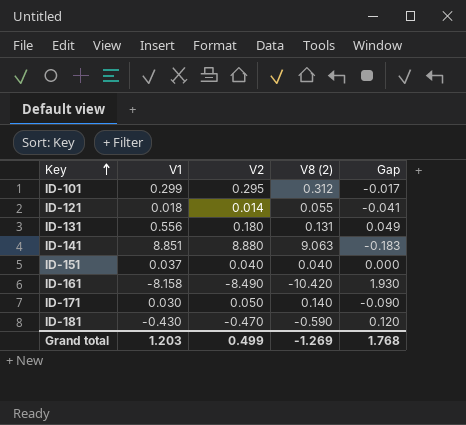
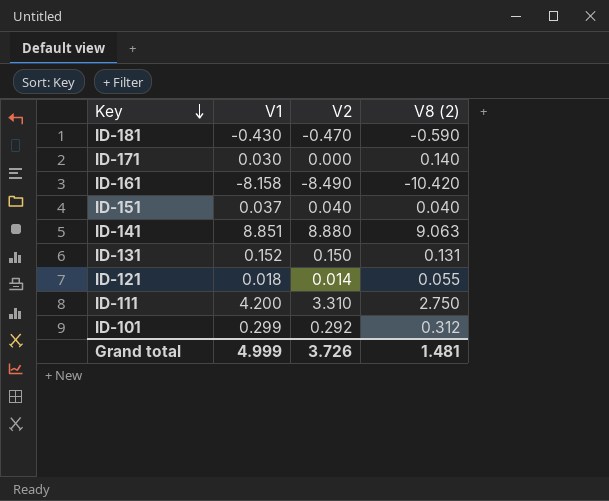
row order: Key ascending -> Key descending
column Gap | formula: [V2] - [V8 (2)] -> none
ID-171 | V2: 0.050 -> 0.000
ID-131 | V1: 0.556 -> 0.152
ID-131 | V2: 0.180 -> 0.150
row ID-111: none -> 4.200 | 3.310 | 2.750
ID-101 | V2: 0.295 -> 0.292
Grand total | V1: 1.203 -> 4.999
Grand total | V2: 0.499 -> 3.726
Grand total | V8 (2): -1.269 -> 1.481

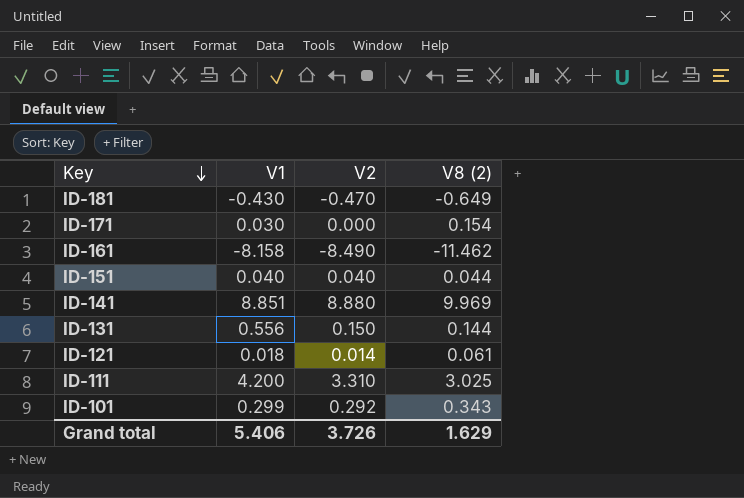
ID-181 | V8 (2): -0.590 -> -0.649
ID-171 | V8 (2): 0.140 -> 0.154
ID-161 | V8 (2): -10.420 -> -11.462
ID-151 | V1: 0.037 -> 0.040
ID-151 | V8 (2): 0.040 -> 0.044
ID-141 | V8 (2): 9.063 -> 9.969
ID-131 | V1: 0.152 -> 0.556
ID-131 | V8 (2): 0.131 -> 0.144
ID-121 | V8 (2): 0.055 -> 0.061
ID-111 | V8 (2): 2.750 -> 3.025
ID-101 | V8 (2): 0.312 -> 0.343
Grand total | V1: 4.999 -> 5.406
Grand total | V8 (2): 1.481 -> 1.629

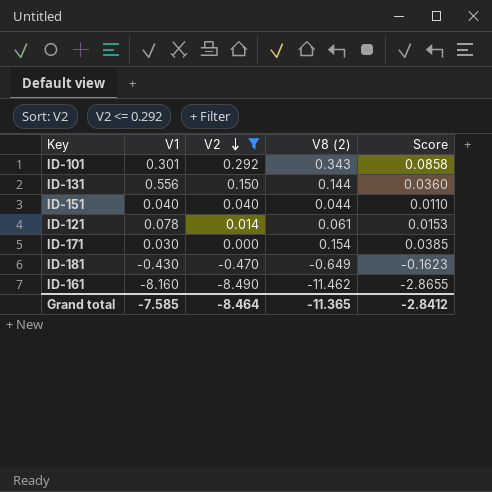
filter: none -> V2 <= 0.292
row order: Key descending -> V2 descending
column Score | formula: none -> [V8 (2)] * 0.25
ID-101 | V1: 0.299 -> 0.301
ID-121 | V1: 0.018 -> 0.078
ID-161 | V1: -8.158 -> -8.160
Grand total | V1: 5.406 -> -7.585
Grand total | V2: 3.726 -> -8.464
Grand total | V8 (2): 1.629 -> -11.365

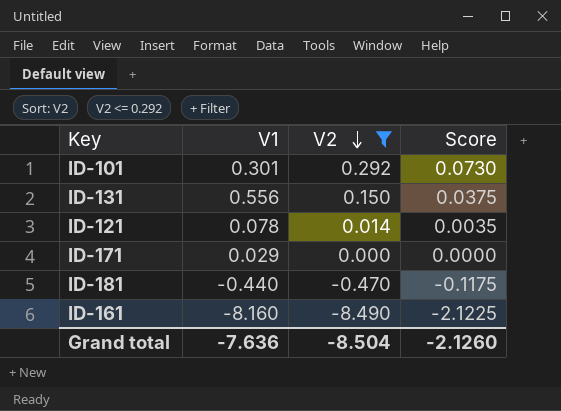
column V8 (2) | position: 4 -> none
column Score | formula: [V8 (2)] * 0.25 -> [V2] * 0.25
row ID-151: 0.040 | 0.040 | 0.044 | 0.0110 -> none
ID-171 | V1: 0.030 -> 0.029
ID-181 | V1: -0.430 -> -0.440
Grand total | V1: -7.585 -> -7.636
Grand total | V2: -8.464 -> -8.504
Grand total | Score: -2.8412 -> -2.1260

